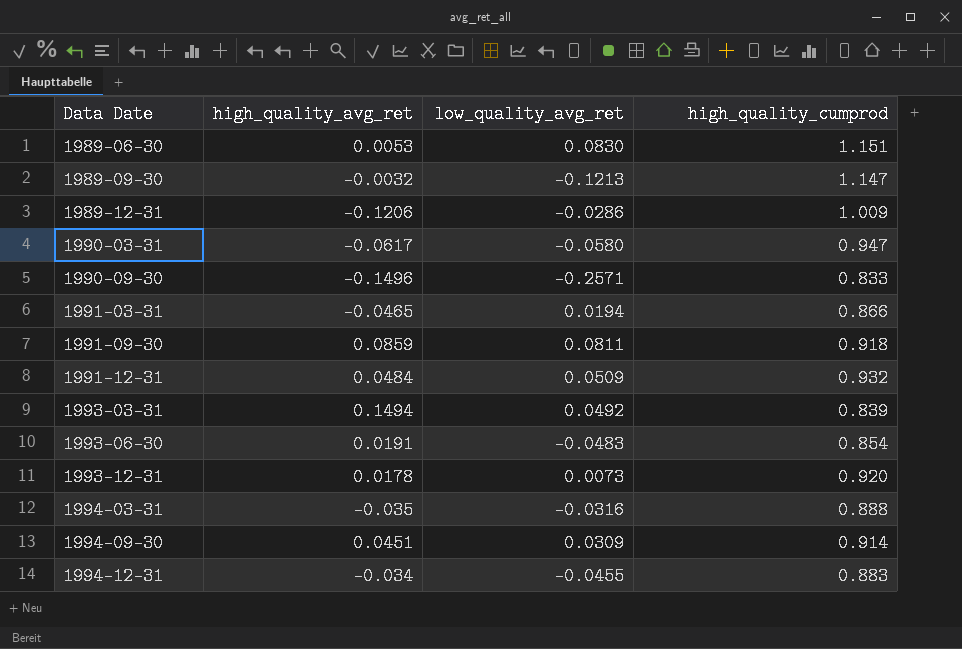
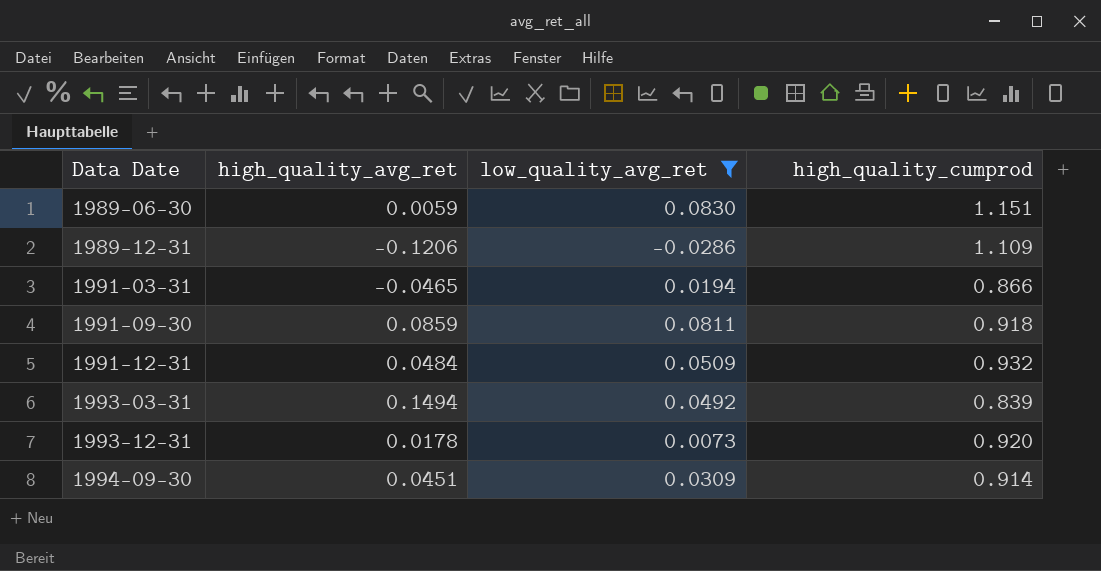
filter: none -> low_quality_avg_ret >= -0.0286
1989-06-30 | high_quality_avg_ret: 0.0053 -> 0.0059
1989-12-31 | high_quality_cumprod: 1.009 -> 1.109

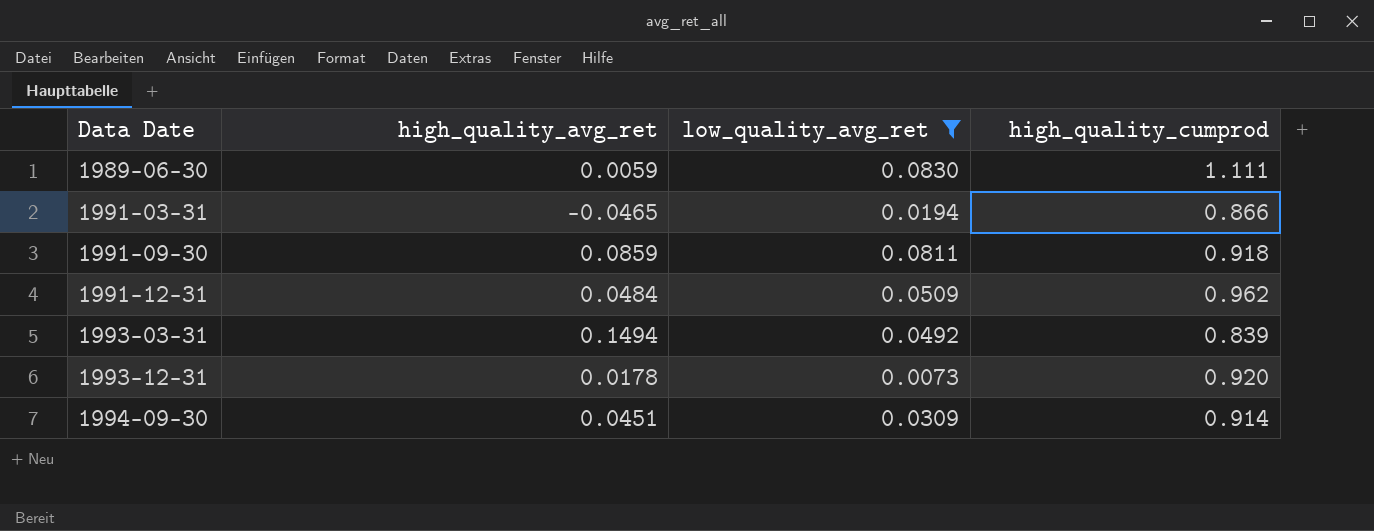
row 1989-12-31: -0.1206 | -0.0286 | 1.109 -> none
1989-06-30 | high_quality_cumprod: 1.151 -> 1.111
1991-12-31 | high_quality_cumprod: 0.932 -> 0.962

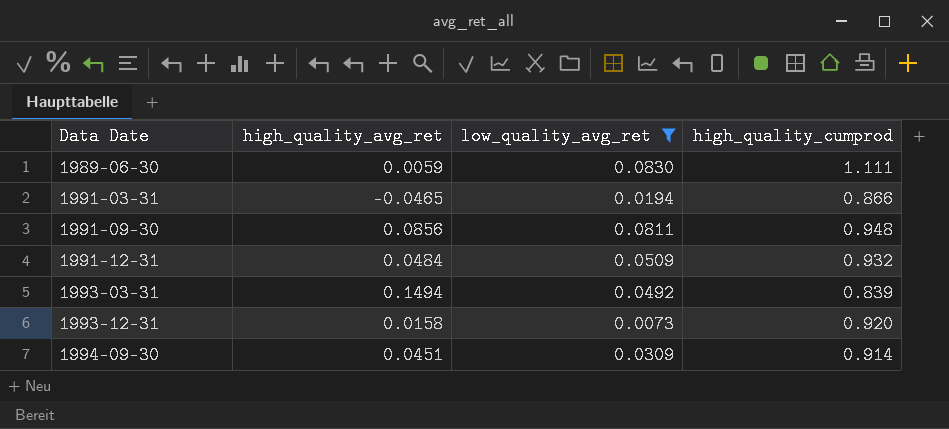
1991-09-30 | high_quality_avg_ret: 0.0859 -> 0.0856
1991-09-30 | high_quality_cumprod: 0.918 -> 0.948
1991-12-31 | high_quality_cumprod: 0.962 -> 0.932
1993-12-31 | high_quality_avg_ret: 0.0178 -> 0.0158

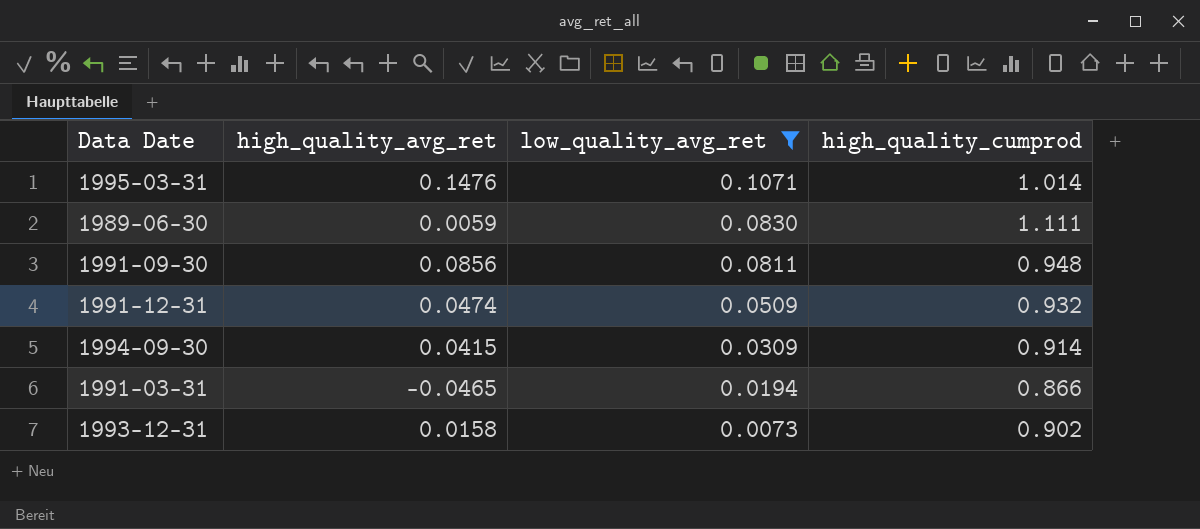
row order: Data Date ascending -> low_quality_avg_ret descending
row 1993-03-31: 0.1494 | 0.0492 | 0.839 -> none
row 1995-03-31: none -> 0.1476 | 0.1071 | 1.014
1991-12-31 | high_quality_avg_ret: 0.0484 -> 0.0474
1994-09-30 | high_quality_avg_ret: 0.0451 -> 0.0415
1993-12-31 | high_quality_cumprod: 0.920 -> 0.902

